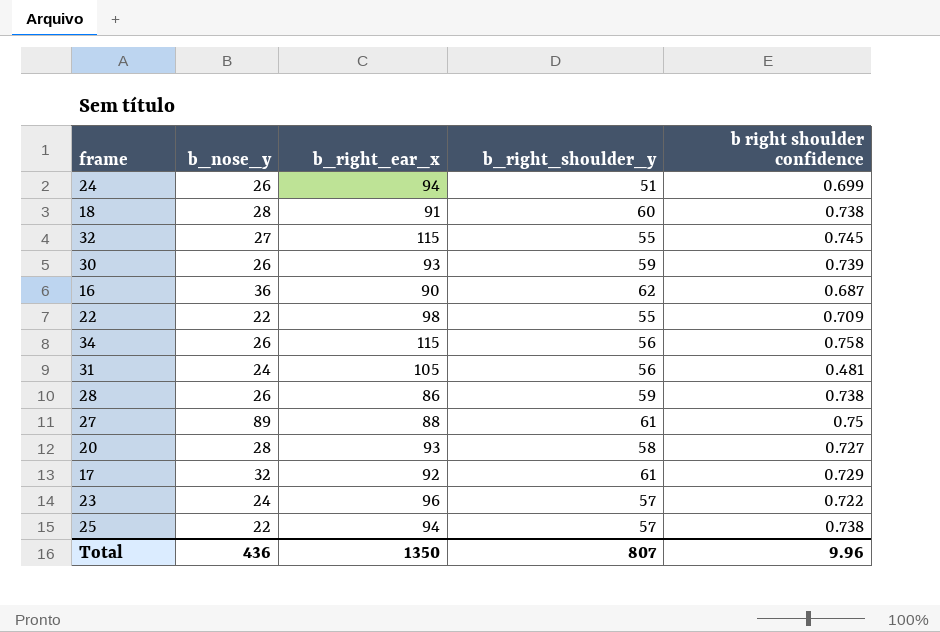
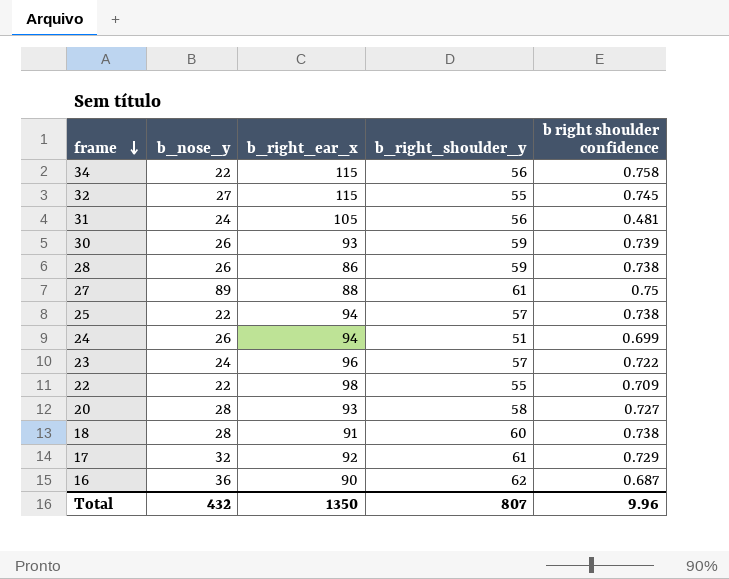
row order: none -> frame descending
34 | b_nose_y: 26 -> 22
Total | b_nose_y: 436 -> 432

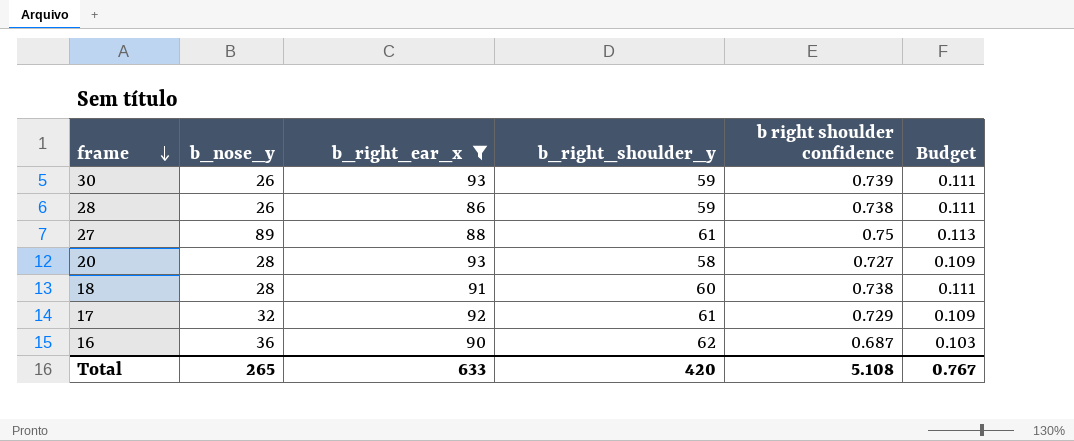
filter: none -> b_right_ear_x <= 93
column Budget | formula: none -> [b right shoulder confidence] * 0.15
Total | b_nose_y: 432 -> 265
Total | b_right_ear_x: 1350 -> 633
Total | b_right_shoulder_y: 807 -> 420
Total | b right shoulder confidence: 9.96 -> 5.108

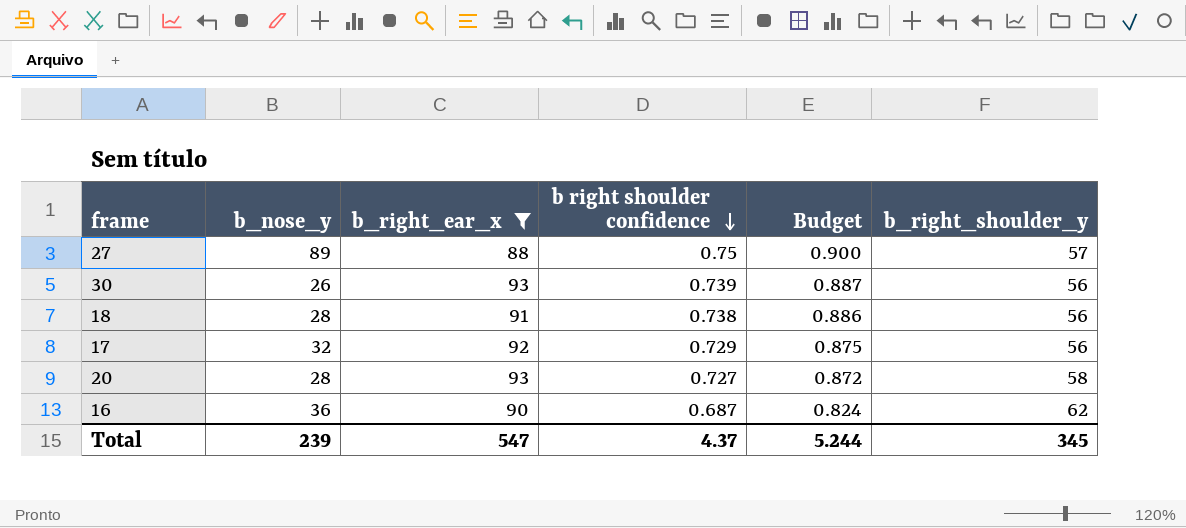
row order: frame descending -> b right shoulder confidence descending
column Budget | formula: [b right shoulder confidence] * 0.15 -> [b right shoulder confidence] * 1.2
column b_right_shoulder_y | position: 4 -> 6
row 28: 26 | 86 | 59 | 0.738 | 0.111 -> none
27 | b_right_shoulder_y: 61 -> 57
30 | b_right_shoulder_y: 59 -> 56
18 | b_right_shoulder_y: 60 -> 56
17 | b_right_shoulder_y: 61 -> 56
Total | b_nose_y: 265 -> 239
Total | b_right_ear_x: 633 -> 547
Total | b right shoulder confidence: 5.108 -> 4.37
Total | Budget: 0.767 -> 5.244
Total | b_right_shoulder_y: 420 -> 345

